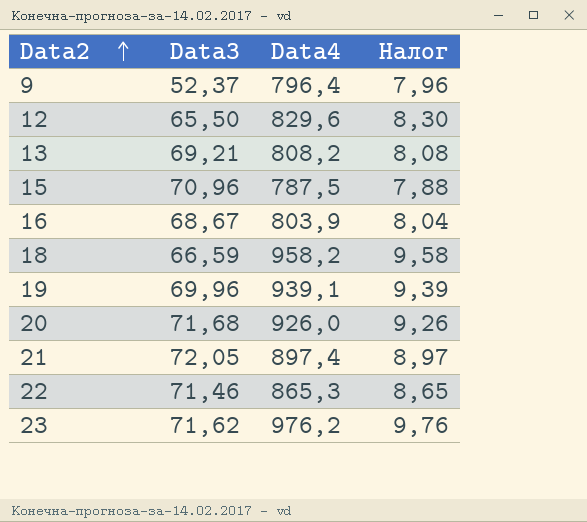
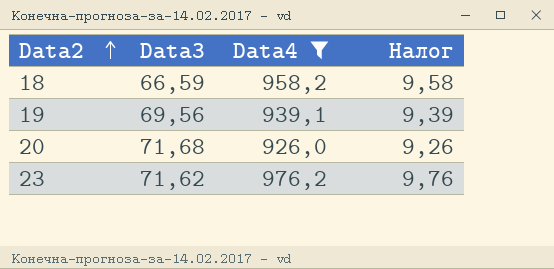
filter: none -> Data4 >= 926,0
19 | Data3: 69,96 -> 69,56

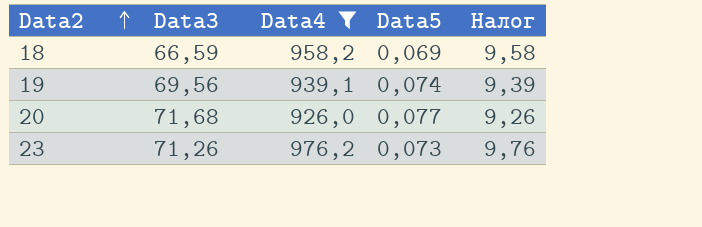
column Data5 | formula: none -> [Data3] / [Data4]
23 | Data3: 71,62 -> 71,26

